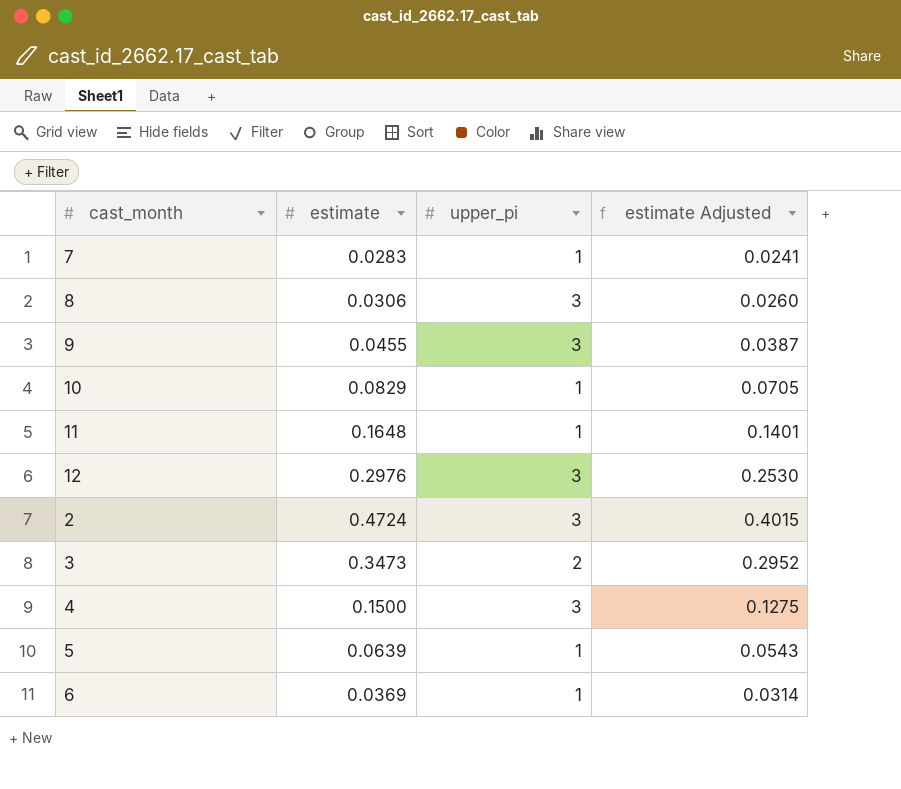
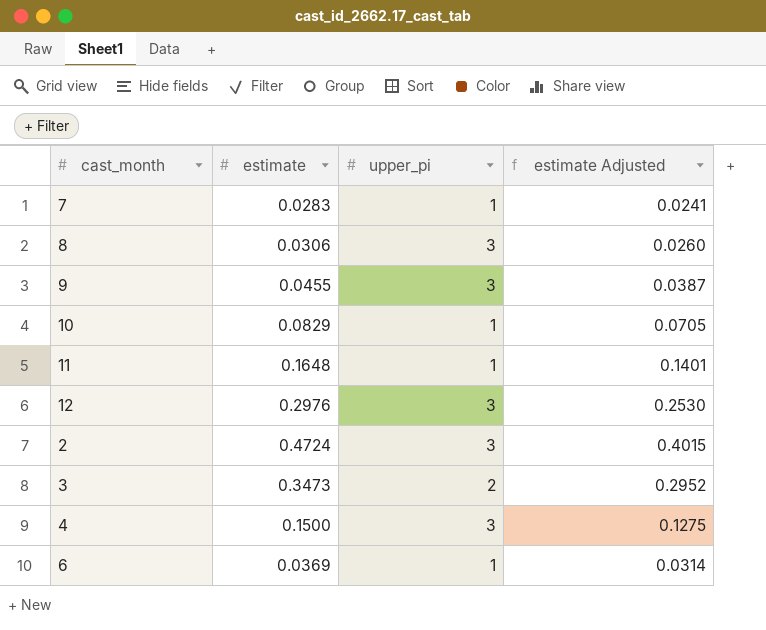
row 5: 0.0639 | 1 | 0.0543 -> none

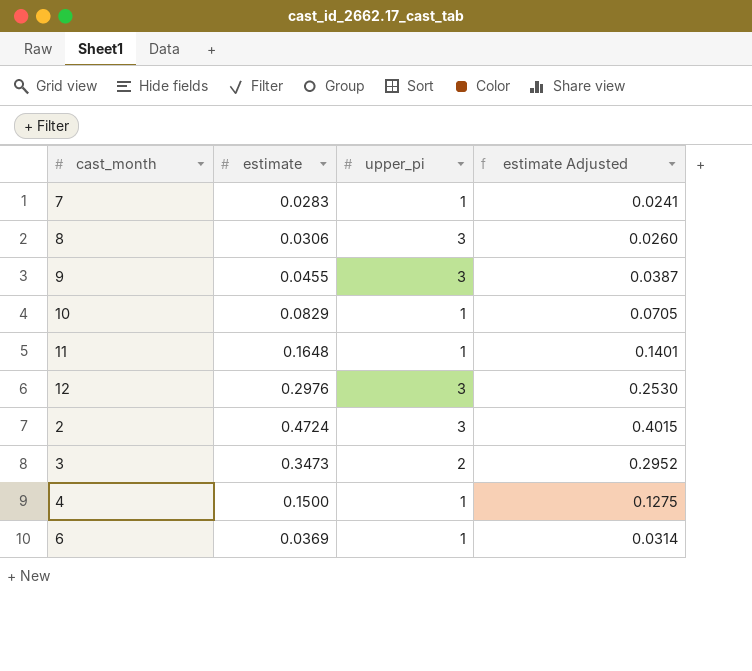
4 | upper_pi: 3 -> 1

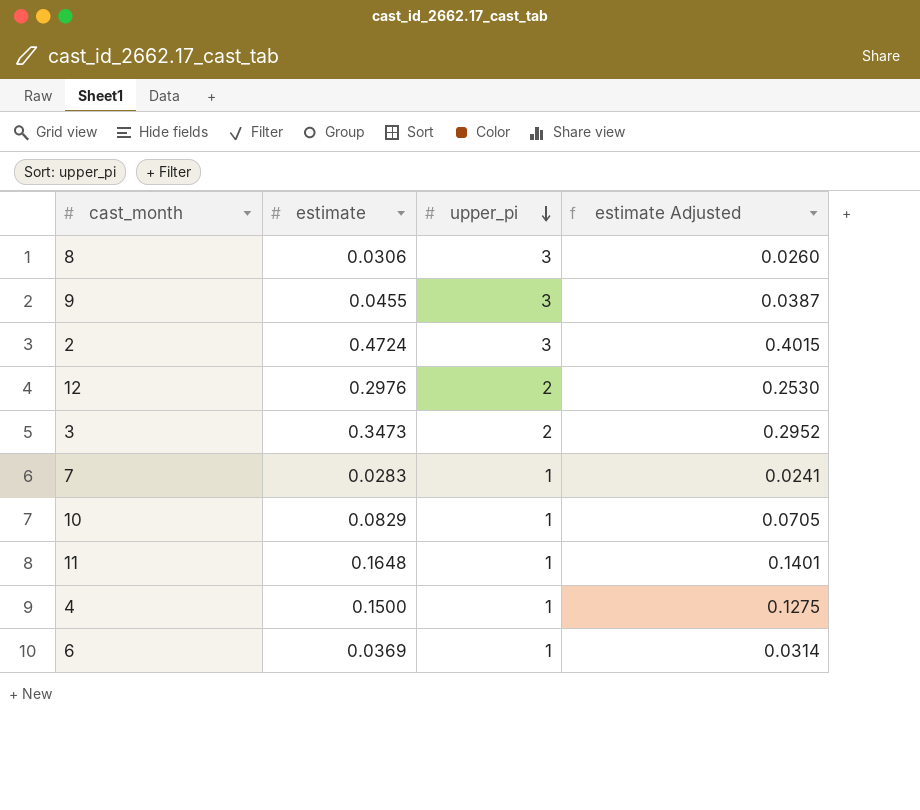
row order: none -> upper_pi descending
12 | upper_pi: 3 -> 2

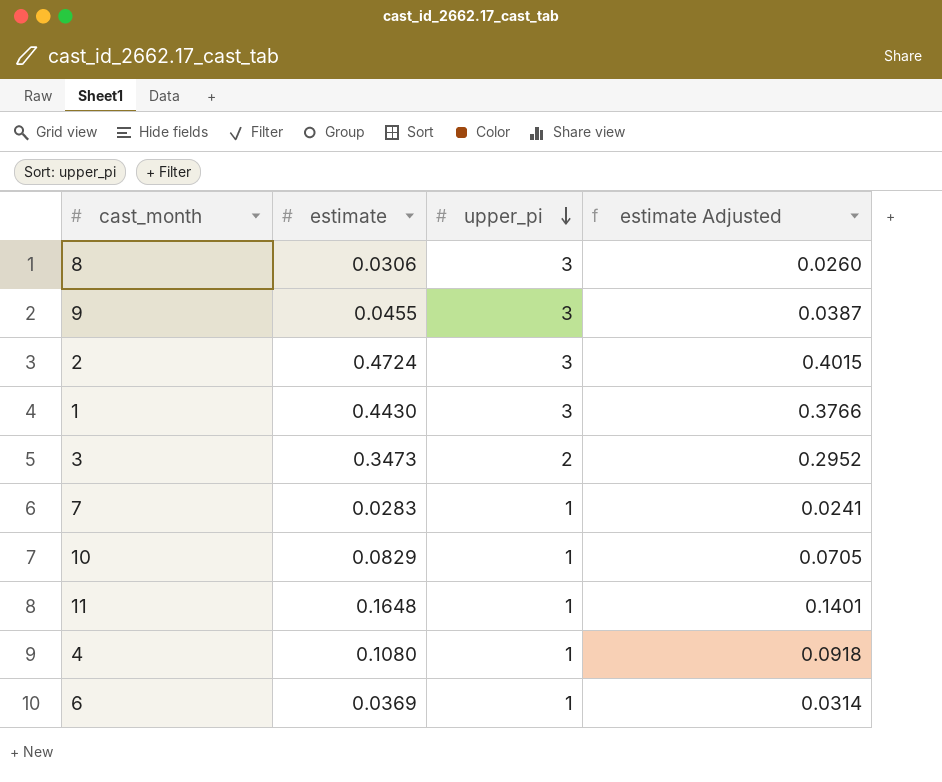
row 12: 0.2976 | 2 | 0.2530 -> none
row 1: none -> 0.4430 | 3 | 0.3766
4 | estimate: 0.1500 -> 0.1080
4 | estimate Adjusted: 0.1275 -> 0.0918

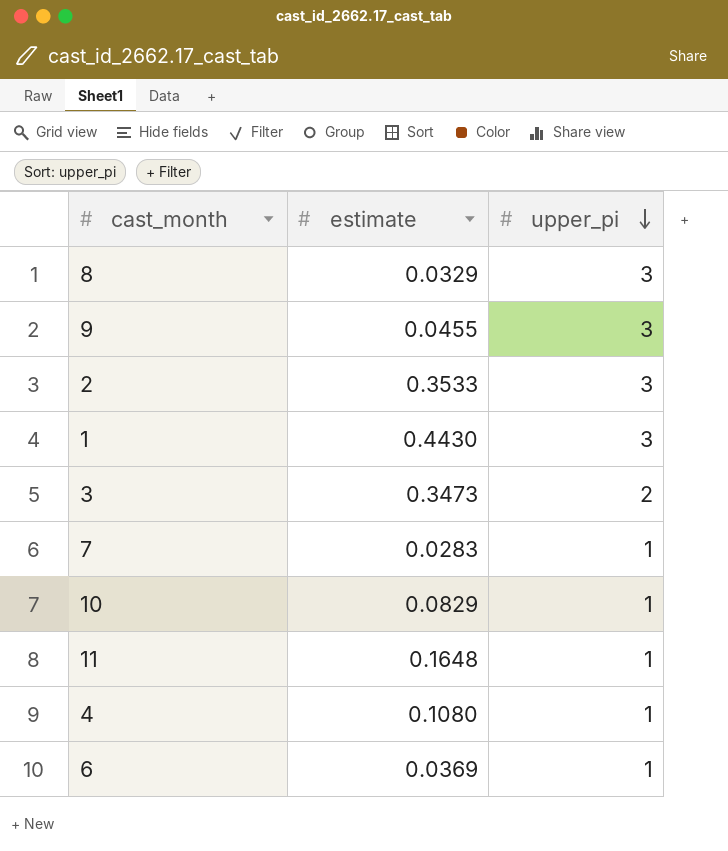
column estimate Adjusted | formula: [estimate] * 0.85 -> none
8 | estimate: 0.0306 -> 0.0329
2 | estimate: 0.4724 -> 0.3533

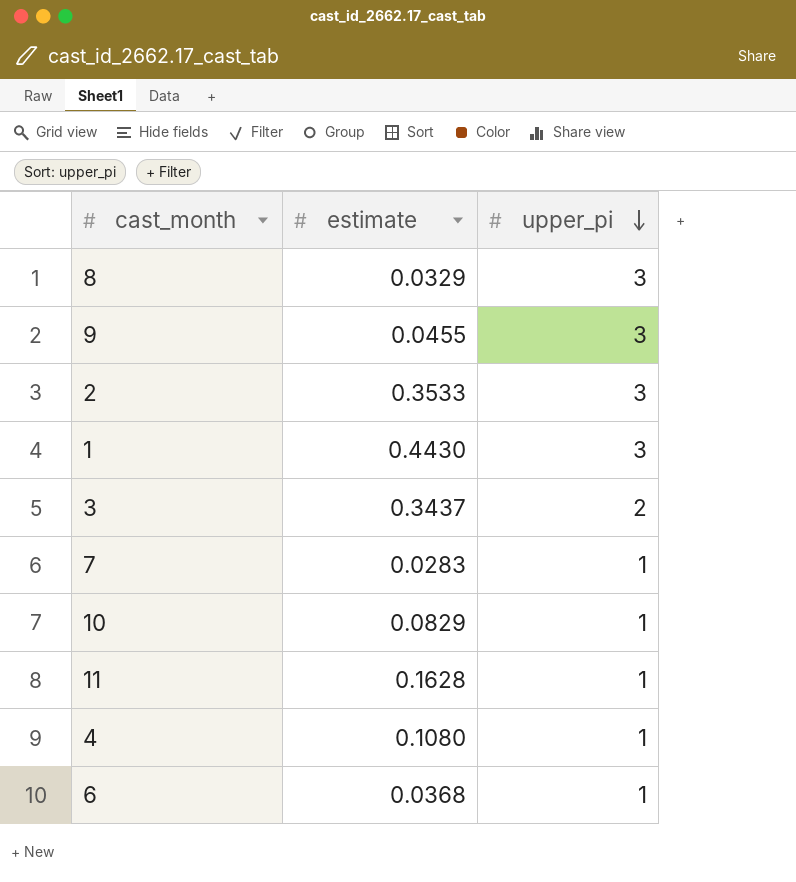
3 | estimate: 0.3473 -> 0.3437
11 | estimate: 0.1648 -> 0.1628
6 | estimate: 0.0369 -> 0.0368

